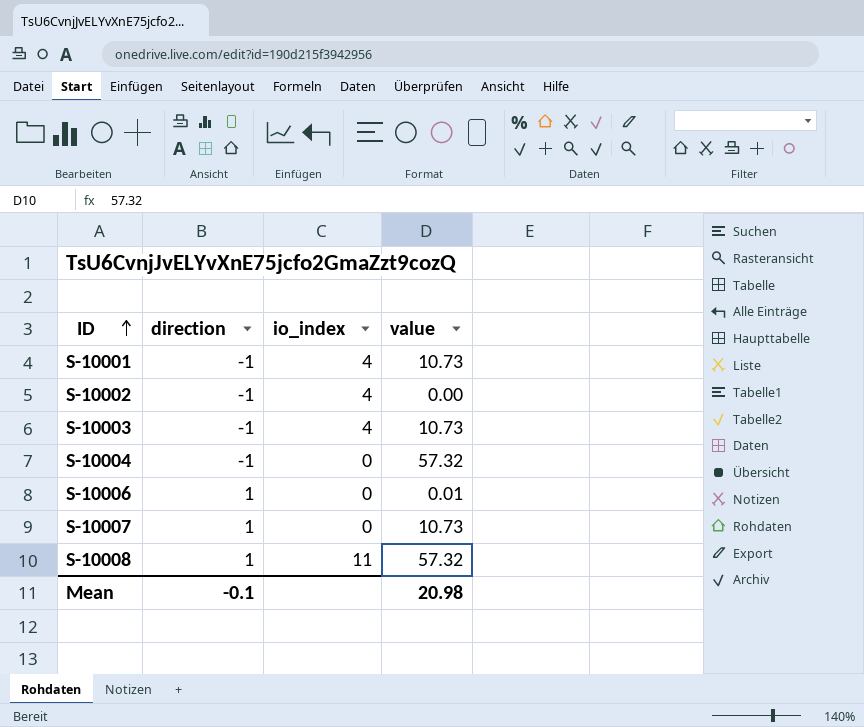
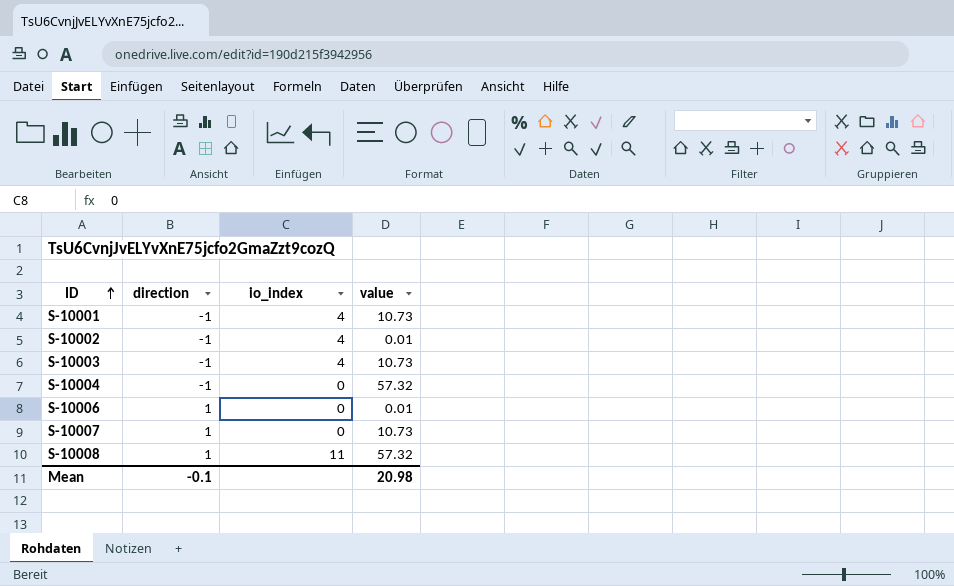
S-10002 | value: 0.00 -> 0.01

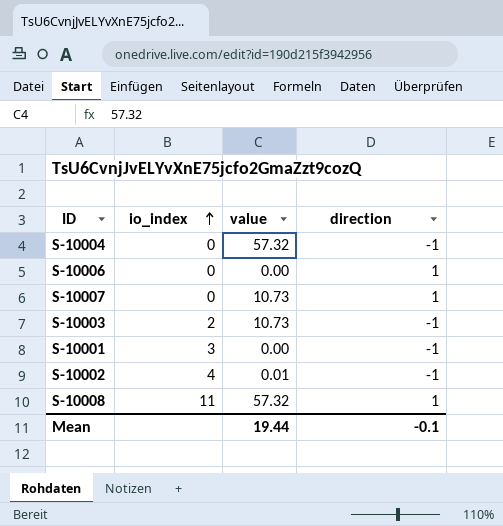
row order: ID ascending -> io_index ascending
column direction | position: 2 -> 4
S-10006 | value: 0.01 -> 0.00
S-10003 | io_index: 4 -> 2
S-10001 | io_index: 4 -> 3
S-10001 | value: 10.73 -> 0.00
Mean | value: 20.98 -> 19.44

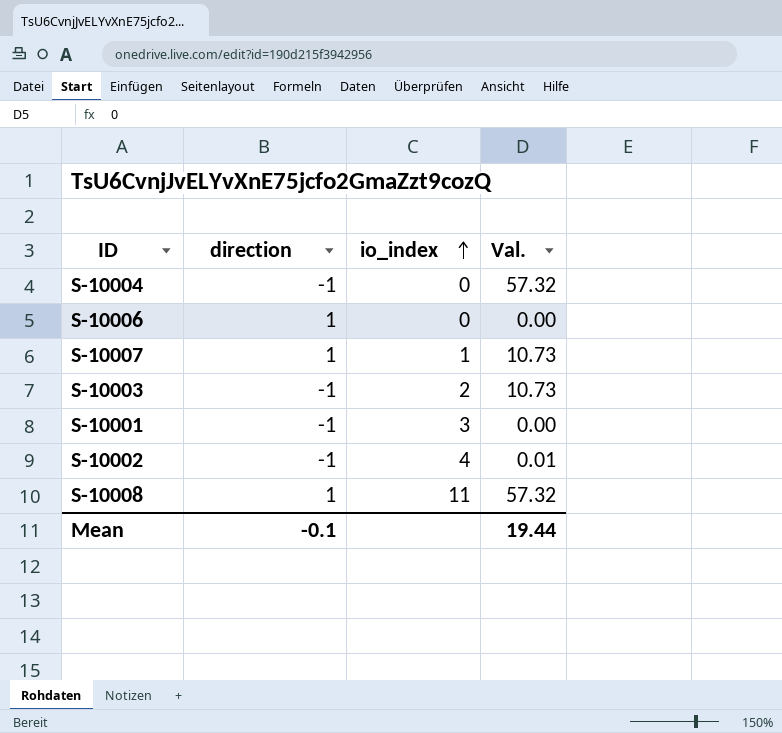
column direction | position: 4 -> 2
column name: value -> Val.
S-10007 | io_index: 0 -> 1

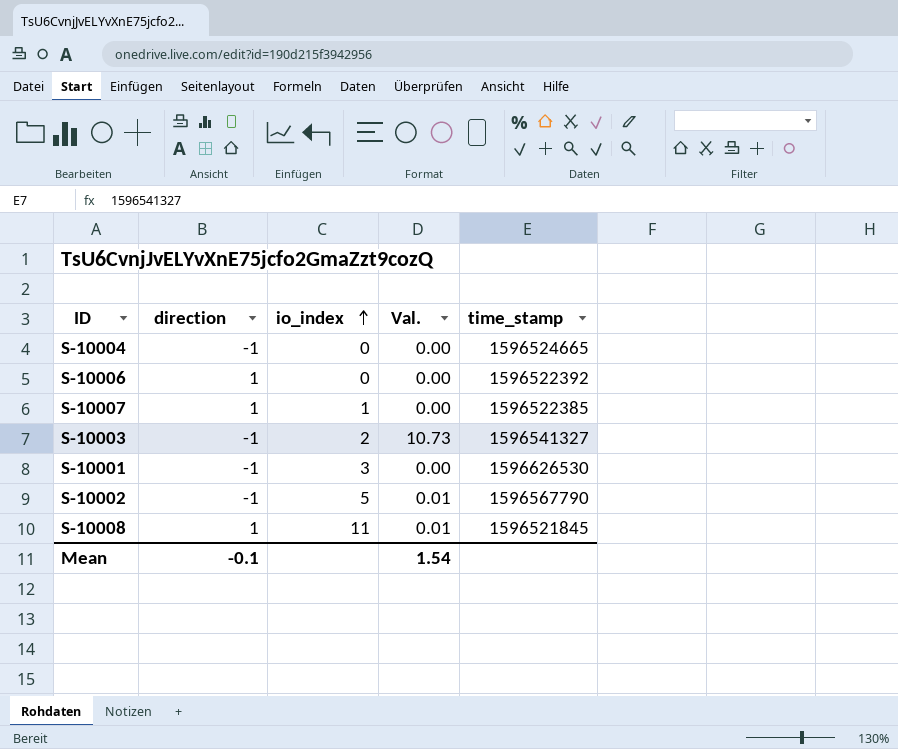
column time_stamp | position: none -> 5
S-10004 | Val.: 57.32 -> 0.00
S-10007 | Val.: 10.73 -> 0.00
S-10002 | io_index: 4 -> 5
S-10008 | Val.: 57.32 -> 0.01
Mean | Val.: 19.44 -> 1.54

